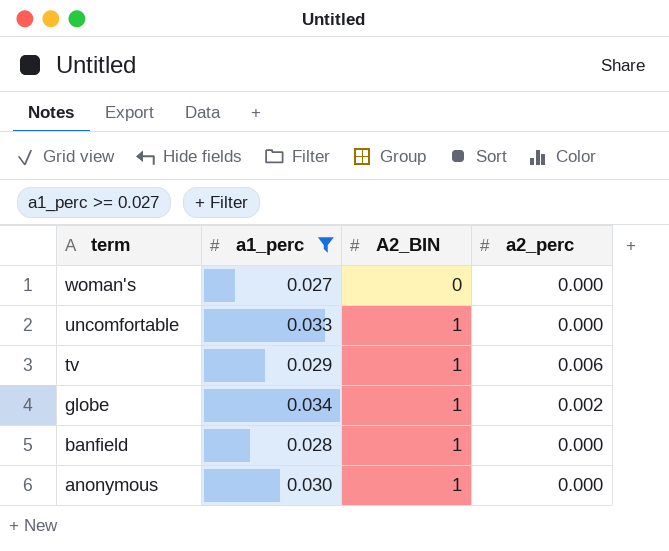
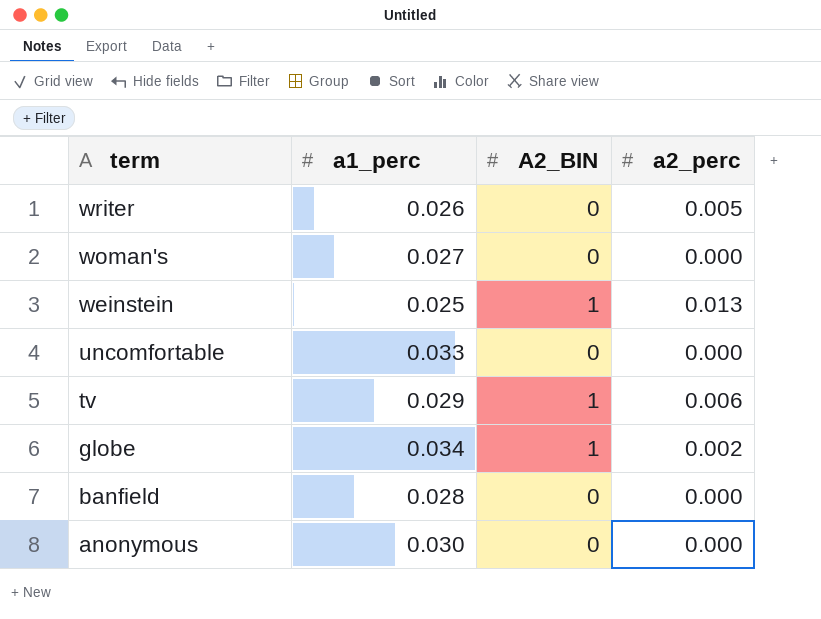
filter: a1_perc >= 0.027 -> none
uncomfortable | A2_BIN: 1 -> 0
banfield | A2_BIN: 1 -> 0
anonymous | A2_BIN: 1 -> 0

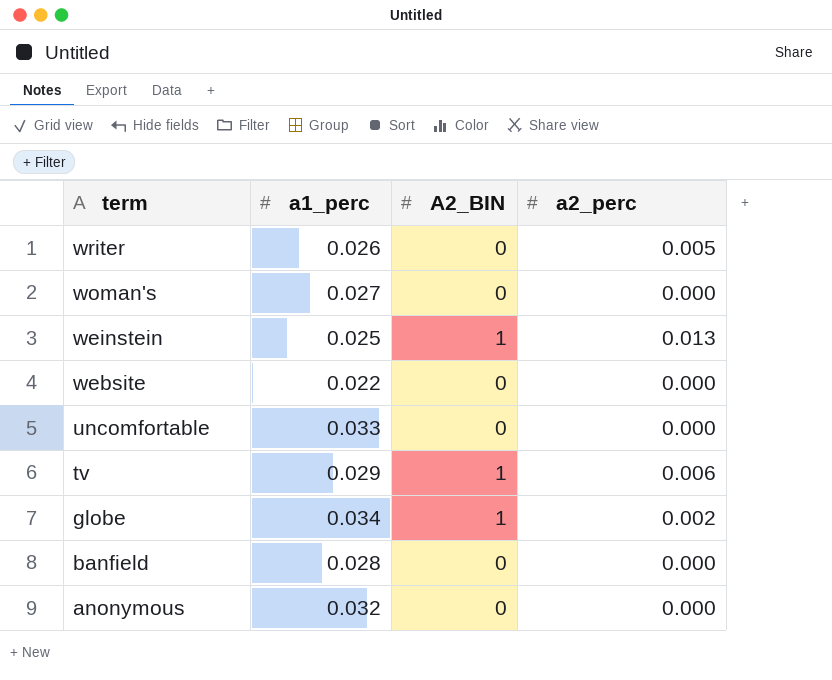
row website: none -> 0.022 | 0 | 0.000
anonymous | a1_perc: 0.030 -> 0.032

